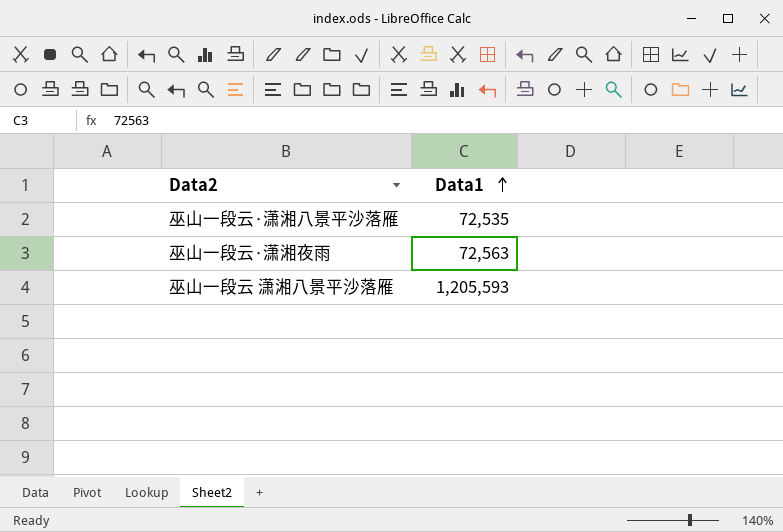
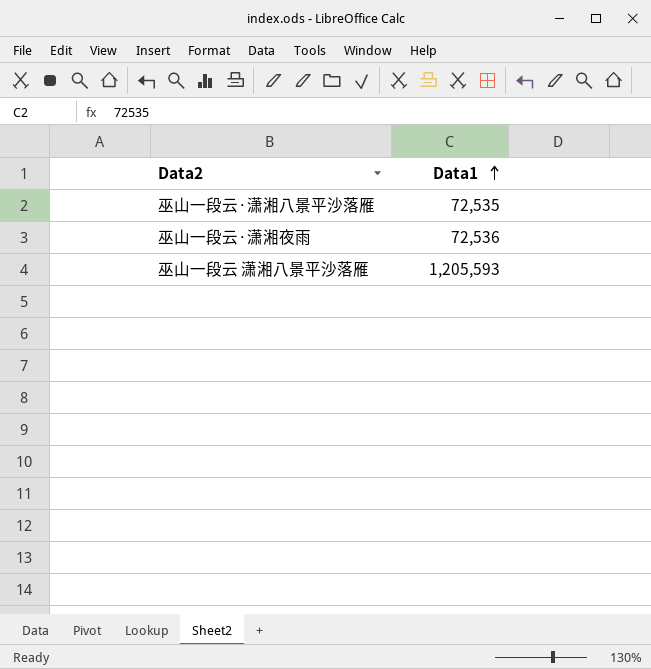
巫山一段云·潇湘夜雨 | Data1: 72,563 -> 72,536

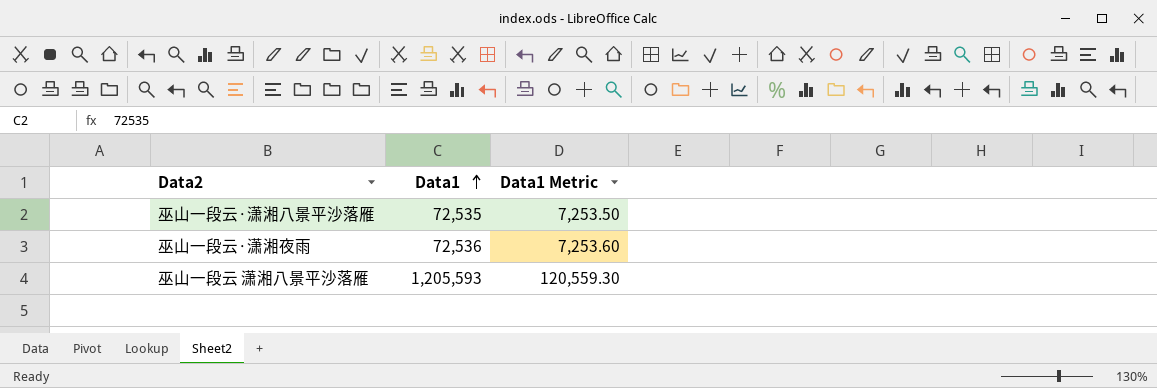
column Data1 Metric | formula: none -> [Data1] * 0.1

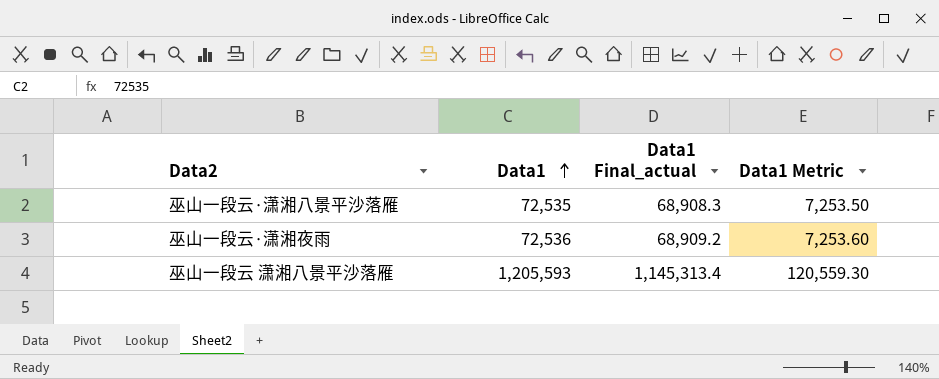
column Data1 Final_actual | formula: none -> [Data1] * 0.95

